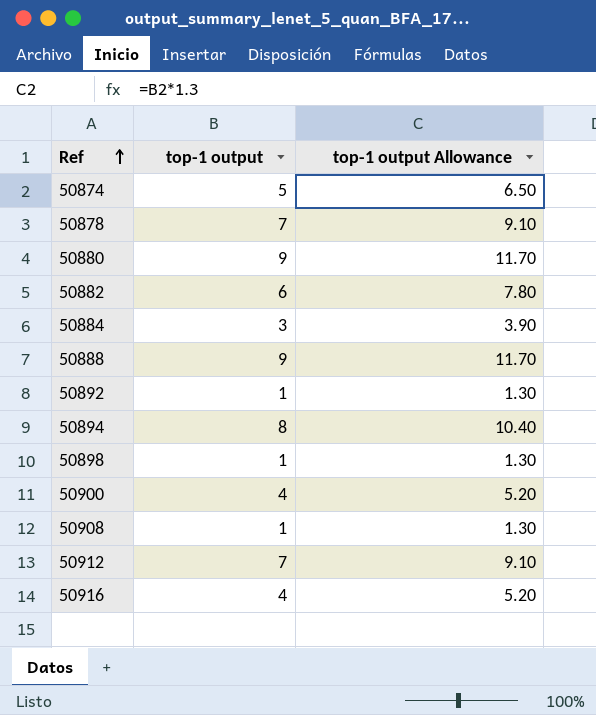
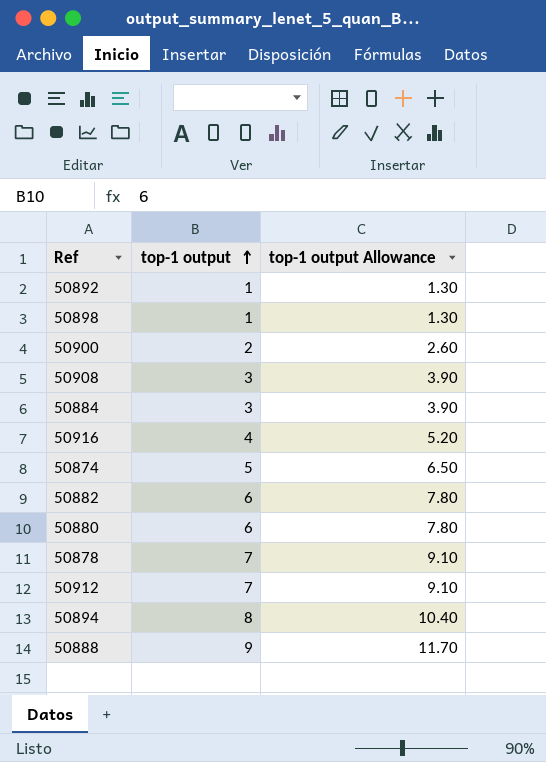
row order: Ref ascending -> top-1 output ascending
50900 | top-1 output: 4 -> 2
50900 | top-1 output Allowance: 5.20 -> 2.60
50908 | top-1 output: 1 -> 3
50908 | top-1 output Allowance: 1.30 -> 3.90
50880 | top-1 output: 9 -> 6
50880 | top-1 output Allowance: 11.70 -> 7.80

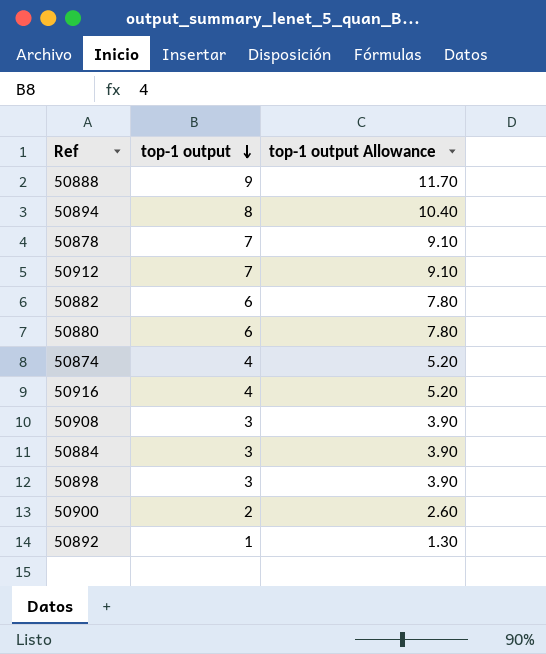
row order: top-1 output ascending -> top-1 output descending
50874 | top-1 output: 5 -> 4
50874 | top-1 output Allowance: 6.50 -> 5.20
50898 | top-1 output: 1 -> 3
50898 | top-1 output Allowance: 1.30 -> 3.90

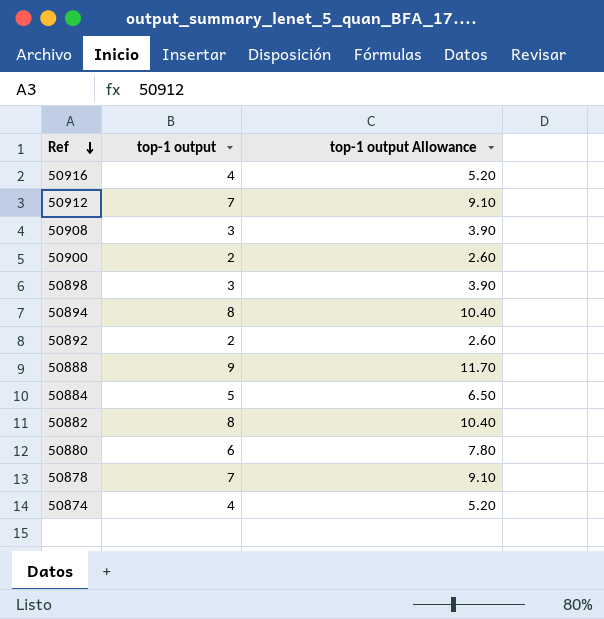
row order: top-1 output descending -> Ref descending
50892 | top-1 output: 1 -> 2
50892 | top-1 output Allowance: 1.30 -> 2.60
50884 | top-1 output: 3 -> 5
50884 | top-1 output Allowance: 3.90 -> 6.50
50882 | top-1 output: 6 -> 8
50882 | top-1 output Allowance: 7.80 -> 10.40

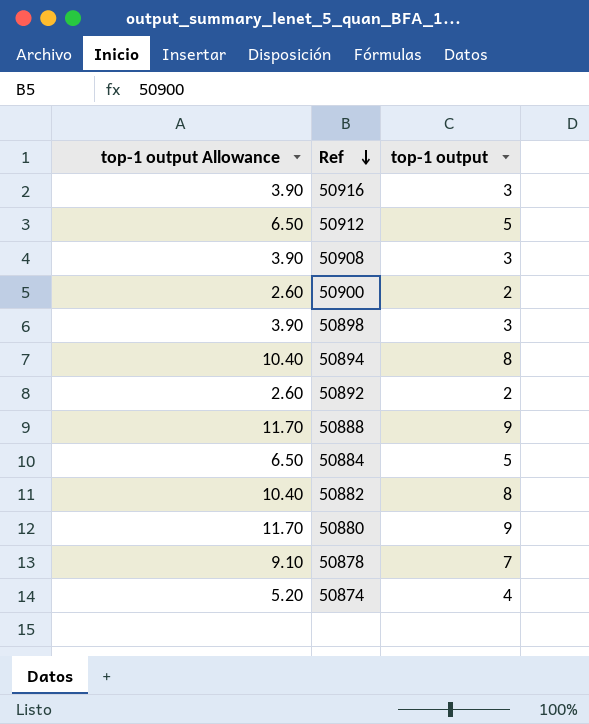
column top-1 output Allowance | position: 3 -> 1
50916 | top-1 output Allowance: 5.20 -> 3.90
50916 | top-1 output: 4 -> 3
50912 | top-1 output Allowance: 9.10 -> 6.50
50912 | top-1 output: 7 -> 5
50880 | top-1 output Allowance: 7.80 -> 11.70
50880 | top-1 output: 6 -> 9

